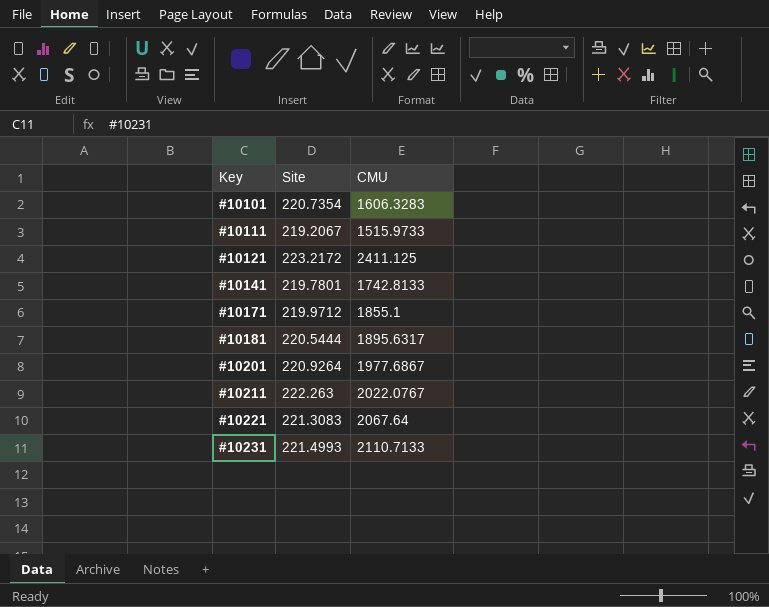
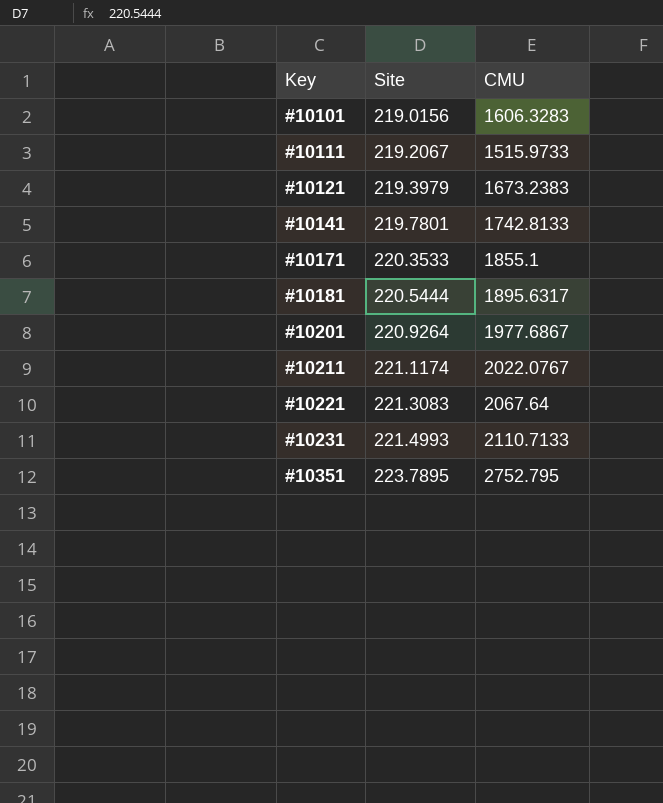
#10101 | Site: 220.7354 -> 219.0156
#10121 | Site: 223.2172 -> 219.3979
#10121 | CMU: 2411.125 -> 1673.2383
#10171 | Site: 219.9712 -> 220.3533
#10211 | Site: 222.263 -> 221.1174
row #10351: none -> 223.7895 | 2752.795

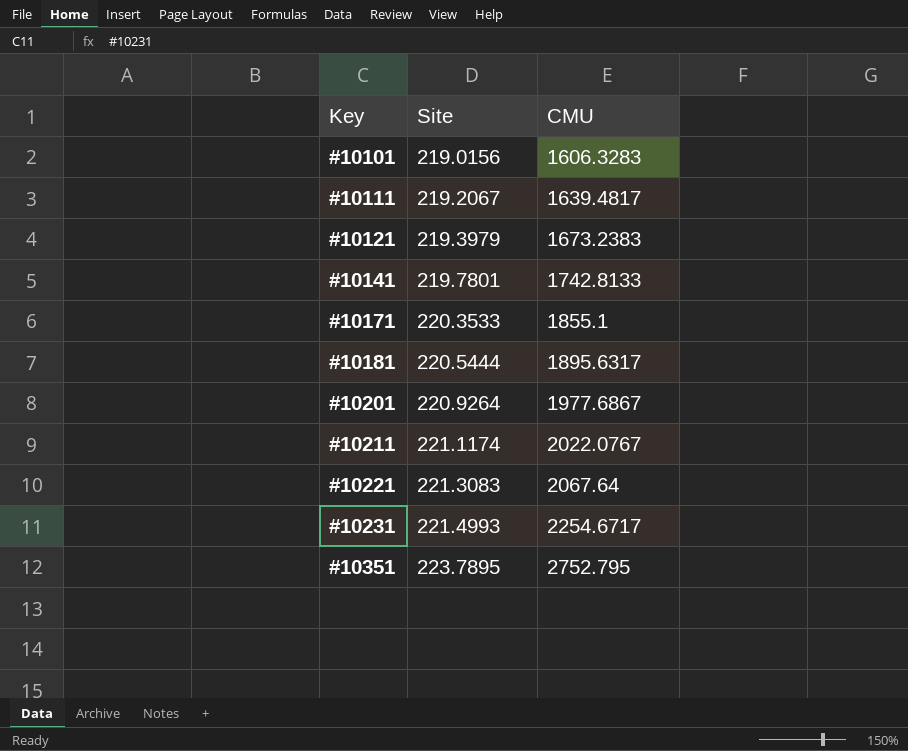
#10111 | CMU: 1515.9733 -> 1639.4817
#10231 | CMU: 2110.7133 -> 2254.6717

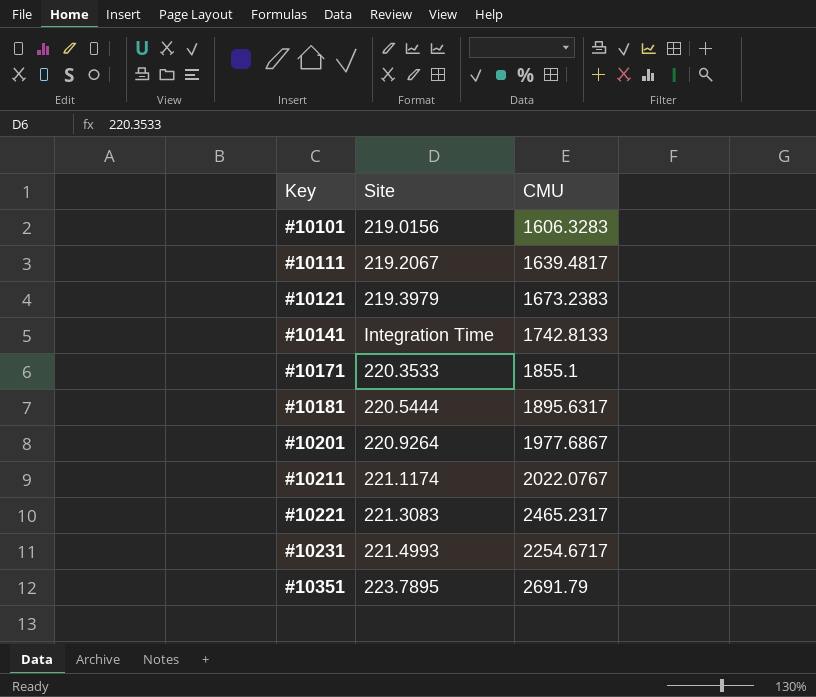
#10141 | Site: 219.7801 -> Integration Time
#10221 | CMU: 2067.64 -> 2465.2317
#10351 | CMU: 2752.795 -> 2691.79

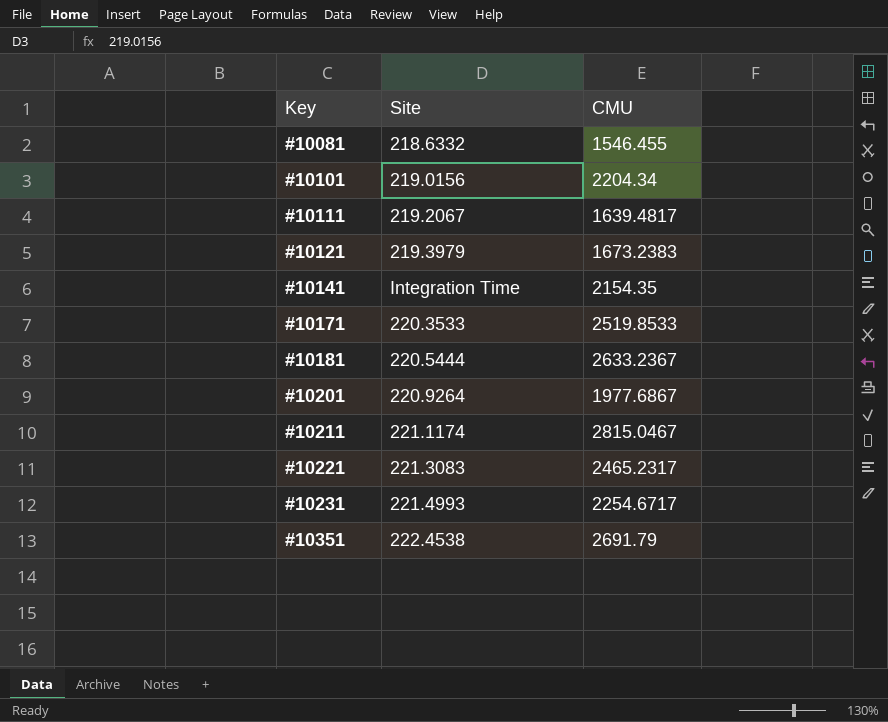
row #10081: none -> 218.6332 | 1546.455
#10101 | CMU: 1606.3283 -> 2204.34
#10141 | CMU: 1742.8133 -> 2154.35
#10171 | CMU: 1855.1 -> 2519.8533
#10181 | CMU: 1895.6317 -> 2633.2367
#10211 | CMU: 2022.0767 -> 2815.0467
#10351 | Site: 223.7895 -> 222.4538

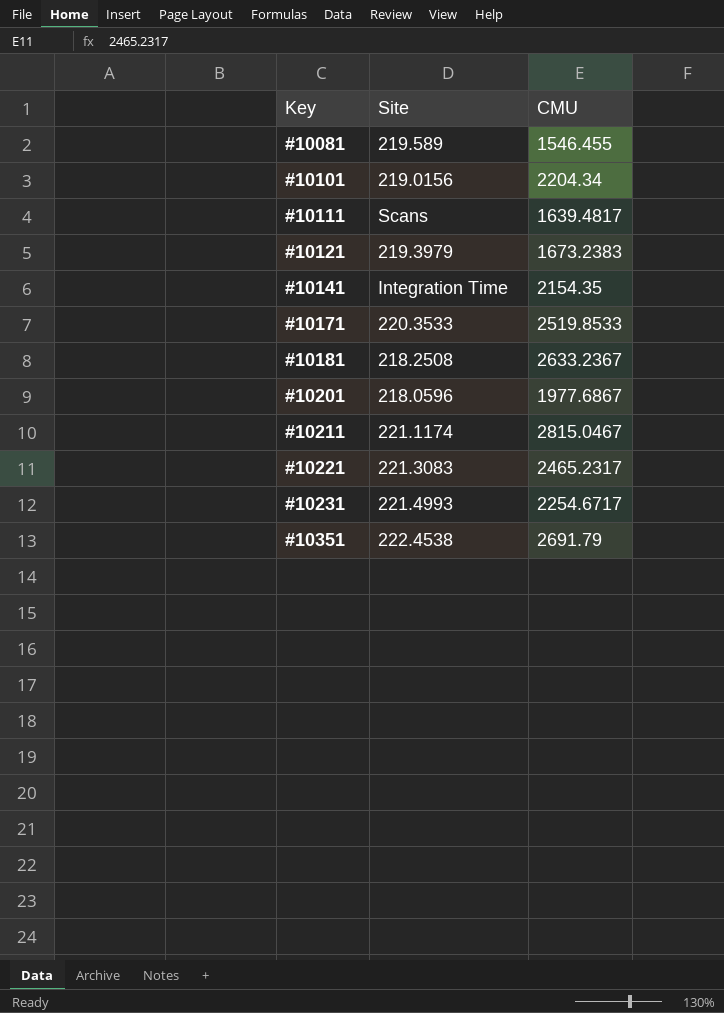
#10081 | Site: 218.6332 -> 219.589
#10111 | Site: 219.2067 -> Scans
#10181 | Site: 220.5444 -> 218.2508
#10201 | Site: 220.9264 -> 218.0596

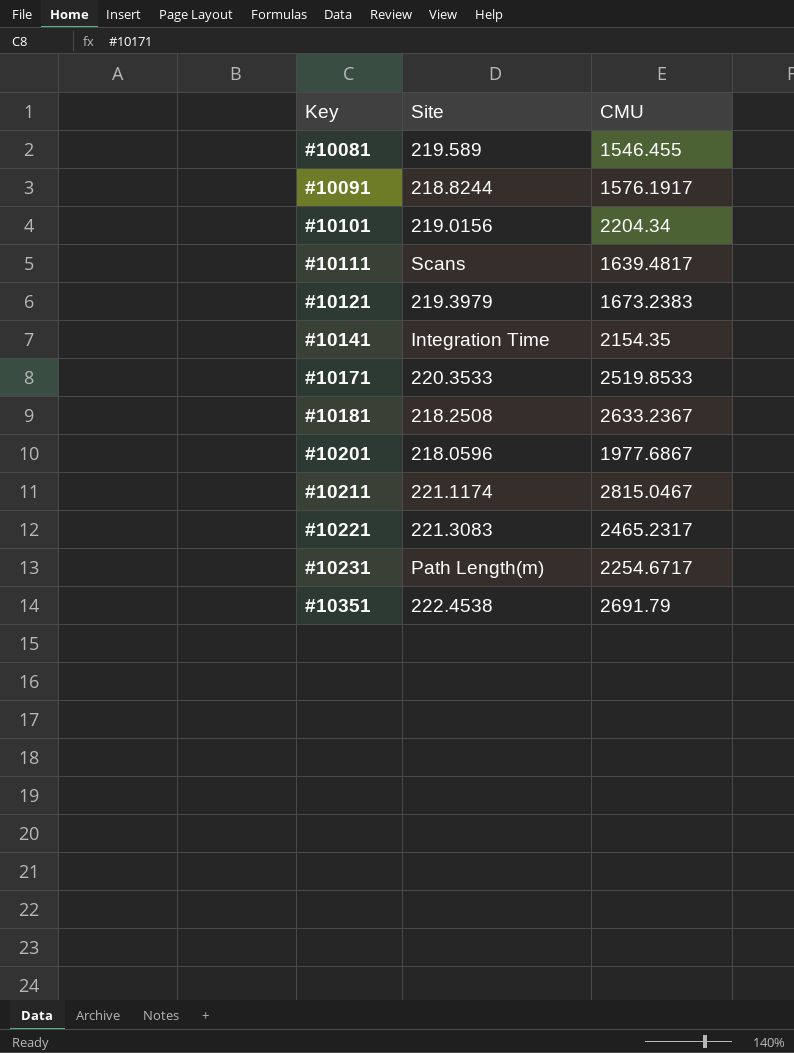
row #10091: none -> 218.8244 | 1576.1917
#10231 | Site: 221.4993 -> Path Length(m)

